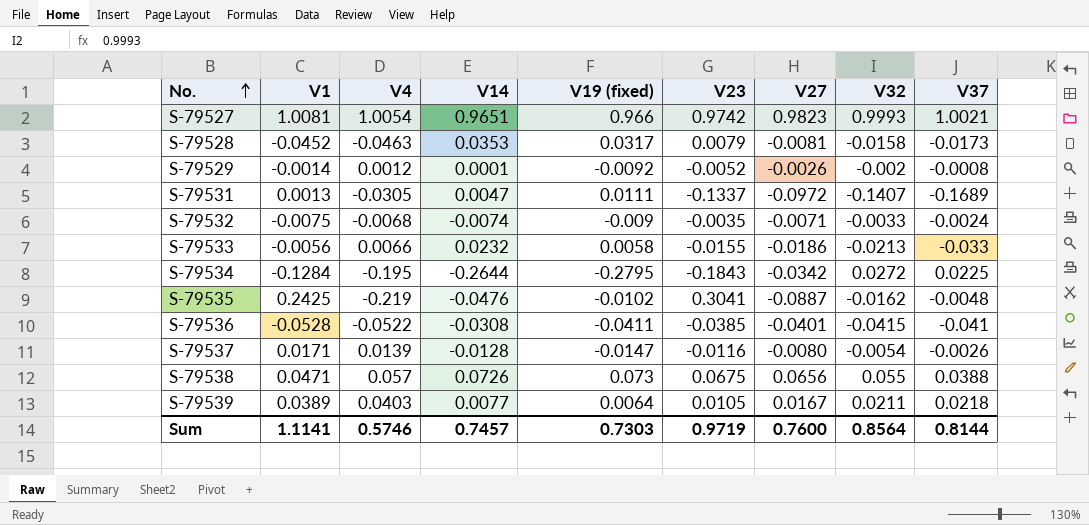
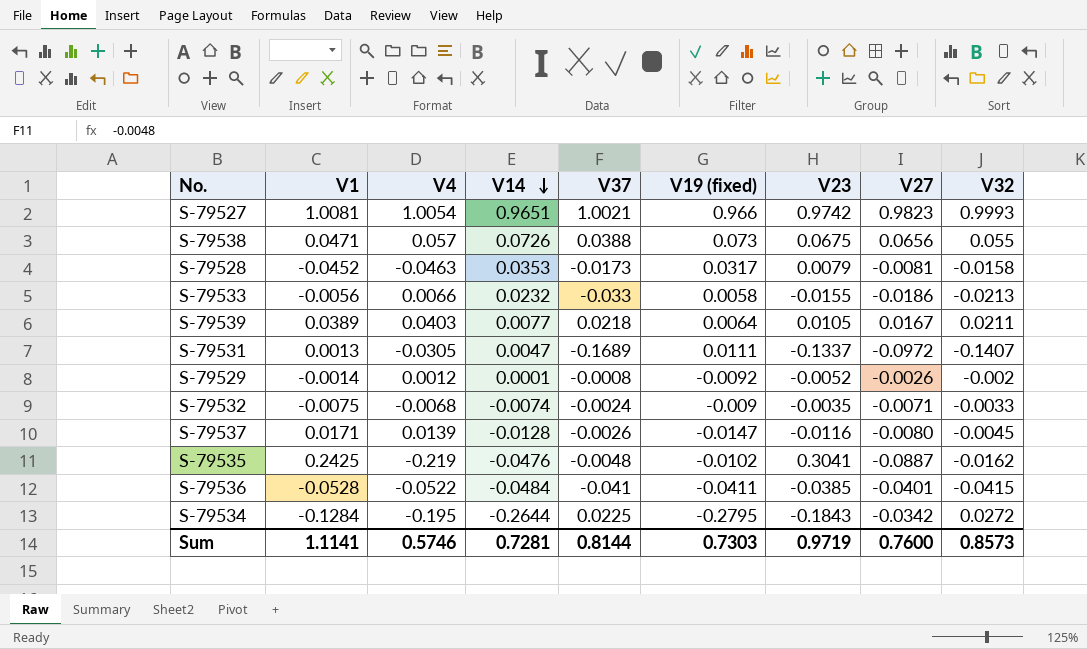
row order: No. ascending -> V14 descending
column V37 | position: 9 -> 5
S-79537 | V32: -0.0054 -> -0.0045
S-79536 | V14: -0.0308 -> -0.0484
Sum | V14: 0.7457 -> 0.7281
Sum | V32: 0.8564 -> 0.8573

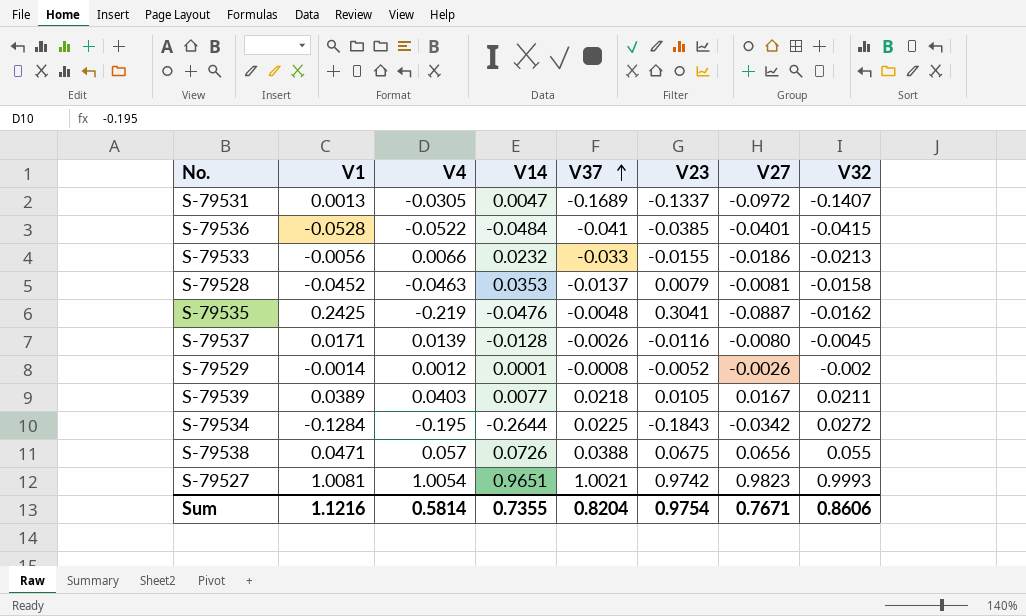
row order: V14 descending -> V37 ascending
column V19 (fixed) | position: 6 -> none
row S-79532: -0.0075 | -0.0068 | -0.0074 | -0.0024 | -0.009 | -0.0035 | -0.0071 | -0.0033 -> none
S-79528 | V37: -0.0173 -> -0.0137
Sum | V1: 1.1141 -> 1.1216
Sum | V4: 0.5746 -> 0.5814
Sum | V14: 0.7281 -> 0.7355
Sum | V37: 0.8144 -> 0.8204
Sum | V23: 0.9719 -> 0.9754
Sum | V27: 0.7600 -> 0.7671
Sum | V32: 0.8573 -> 0.8606

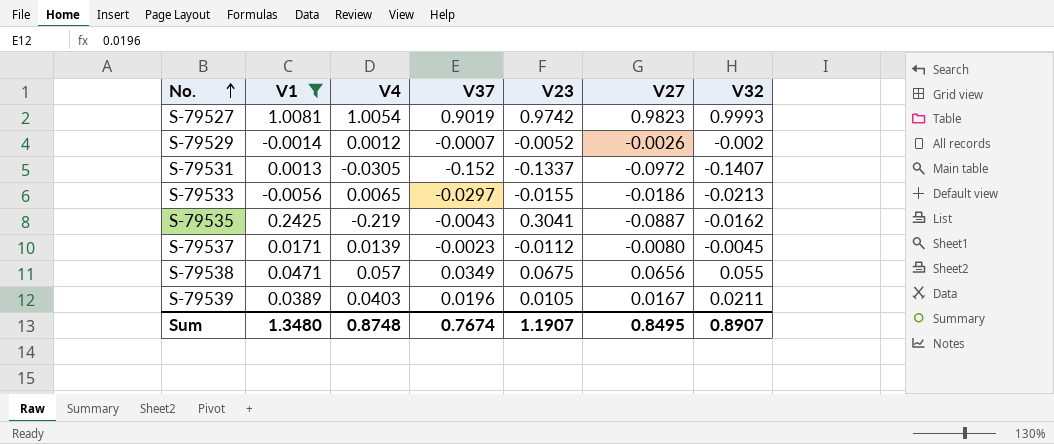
filter: none -> V1 >= -0.0056
row order: V37 ascending -> No. ascending
column V14 | position: 4 -> none
S-79527 | V37: 1.0021 -> 0.9019
S-79529 | V37: -0.0008 -> -0.0007
S-79531 | V37: -0.1689 -> -0.152
S-79533 | V4: 0.0066 -> 0.0065
S-79533 | V37: -0.033 -> -0.0297
S-79535 | V37: -0.0048 -> -0.0043
S-79537 | V37: -0.0026 -> -0.0023
S-79537 | V23: -0.0116 -> -0.0112
S-79538 | V37: 0.0388 -> 0.0349
S-79539 | V37: 0.0218 -> 0.0196
Sum | V1: 1.1216 -> 1.3480
Sum | V4: 0.5814 -> 0.8748
Sum | V37: 0.8204 -> 0.7674
Sum | V23: 0.9754 -> 1.1907
Sum | V27: 0.7671 -> 0.8495
Sum | V32: 0.8606 -> 0.8907

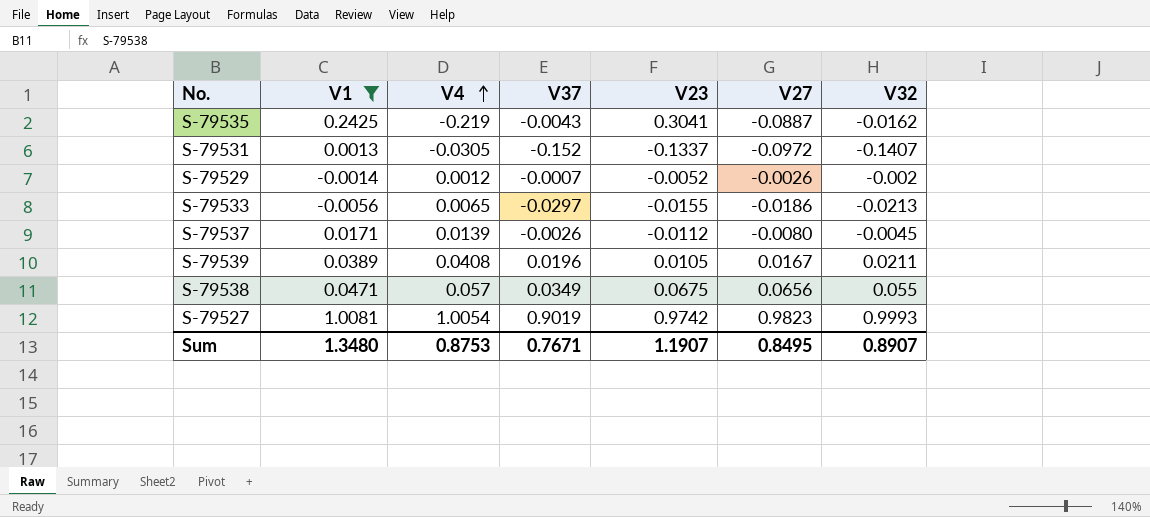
row order: No. ascending -> V4 ascending
S-79537 | V37: -0.0023 -> -0.0026
S-79539 | V4: 0.0403 -> 0.0408
Sum | V4: 0.8748 -> 0.8753
Sum | V37: 0.7674 -> 0.7671

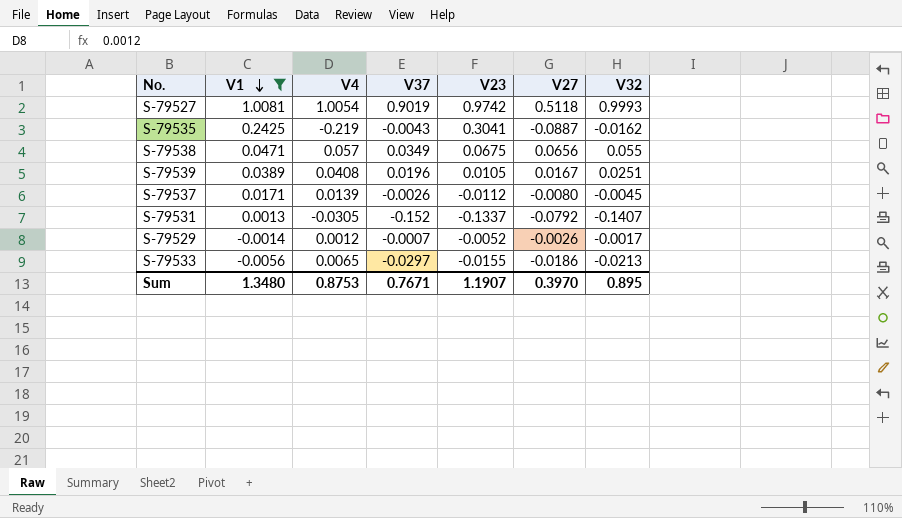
row order: V4 ascending -> V1 descending
S-79527 | V27: 0.9823 -> 0.5118
S-79539 | V32: 0.0211 -> 0.0251
S-79531 | V27: -0.0972 -> -0.0792
S-79529 | V32: -0.002 -> -0.0017
Sum | V27: 0.8495 -> 0.3970
Sum | V32: 0.8907 -> 0.895

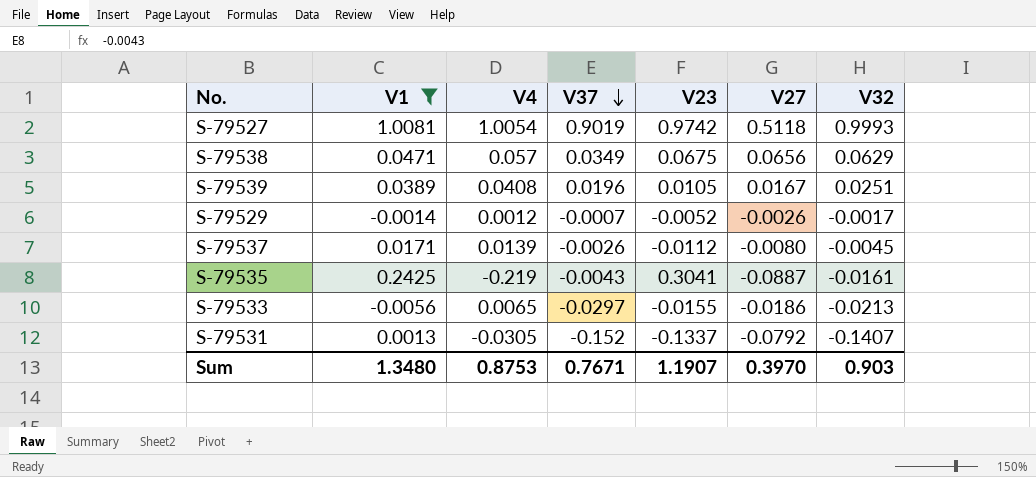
row order: V1 descending -> V37 descending
S-79538 | V32: 0.055 -> 0.0629
S-79535 | V32: -0.0162 -> -0.0161
Sum | V32: 0.895 -> 0.903

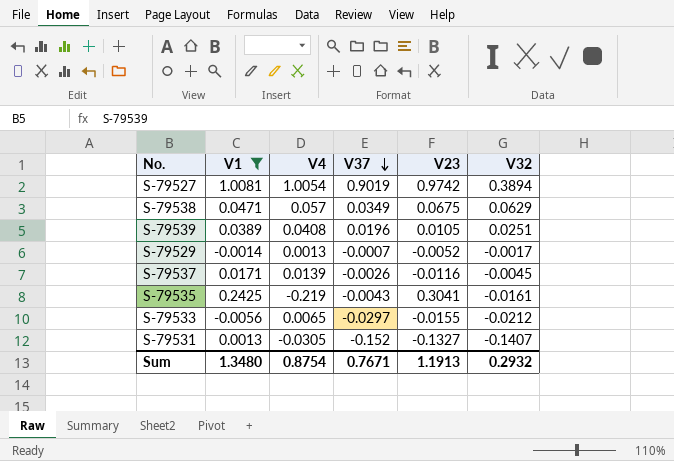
column V27 | position: 6 -> none
S-79527 | V32: 0.9993 -> 0.3894
S-79529 | V4: 0.0012 -> 0.0013
S-79537 | V23: -0.0112 -> -0.0116
S-79533 | V32: -0.0213 -> -0.0212
S-79531 | V23: -0.1337 -> -0.1327
Sum | V4: 0.8753 -> 0.8754
Sum | V23: 1.1907 -> 1.1913
Sum | V32: 0.903 -> 0.2932

